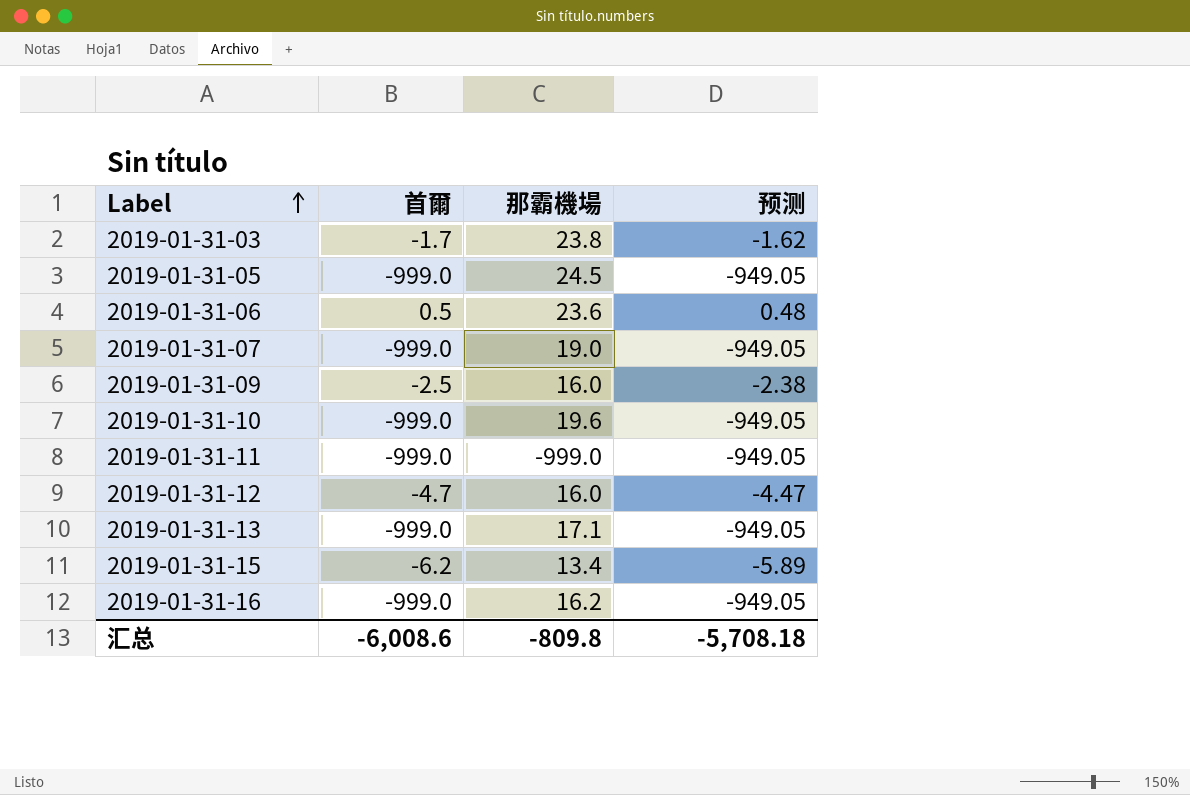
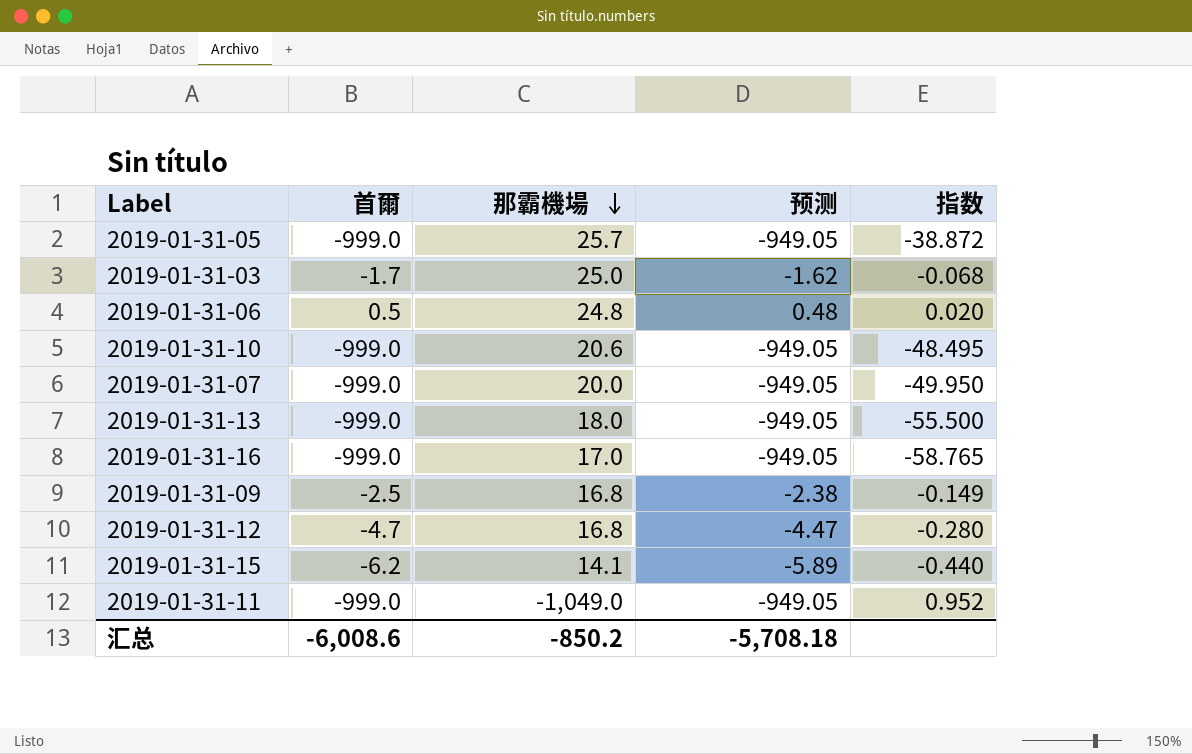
row order: Label ascending -> 那霸機場 descending
column 指数 | formula: none -> [首爾] / [那霸機場]
2019-01-31-05 | 那霸機場: 24.5 -> 25.7
2019-01-31-03 | 那霸機場: 23.8 -> 25.0
2019-01-31-06 | 那霸機場: 23.6 -> 24.8
2019-01-31-10 | 那霸機場: 19.6 -> 20.6
2019-01-31-07 | 那霸機場: 19.0 -> 20.0
2019-01-31-13 | 那霸機場: 17.1 -> 18.0
2019-01-31-16 | 那霸機場: 16.2 -> 17.0
2019-01-31-09 | 那霸機場: 16.0 -> 16.8
2019-01-31-12 | 那霸機場: 16.0 -> 16.8
2019-01-31-15 | 那霸機場: 13.4 -> 14.1
2019-01-31-11 | 那霸機場: -999.0 -> -1,049.0
汇总 | 那霸機場: -809.8 -> -850.2

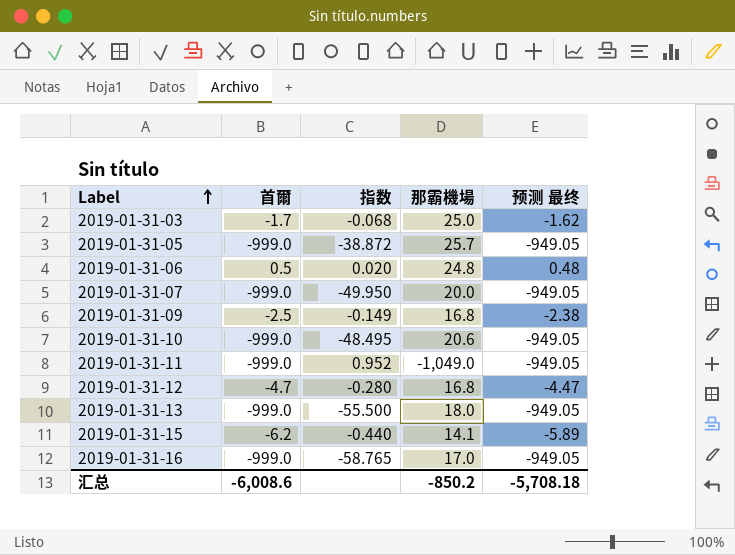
row order: 那霸機場 descending -> Label ascending
column 指数 | position: 5 -> 3
column name: 预测 -> 预测 最终

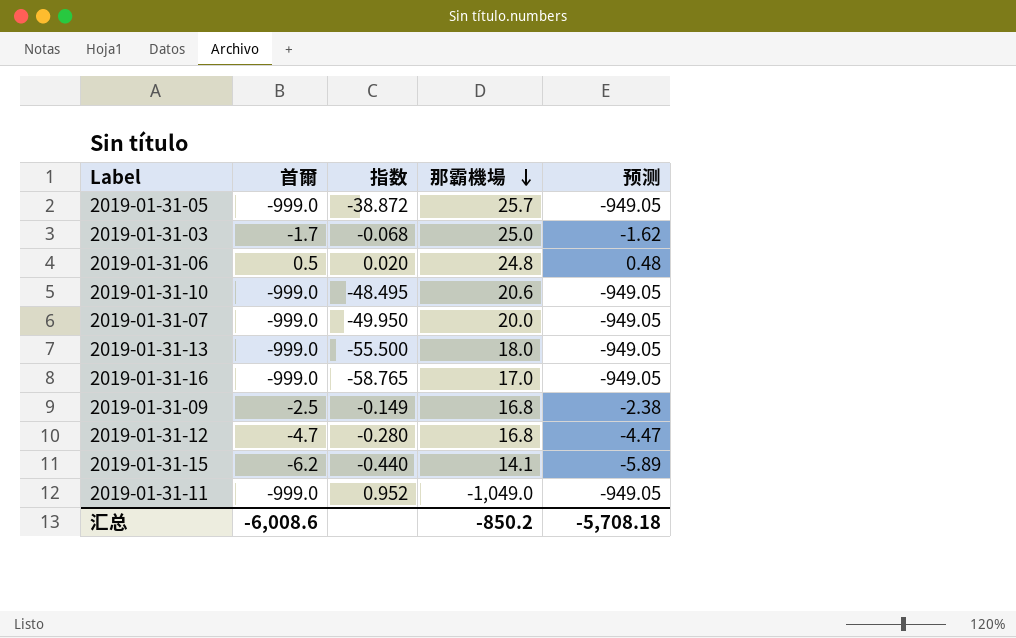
row order: Label ascending -> 那霸機場 descending
column name: 预测 最终 -> 预测

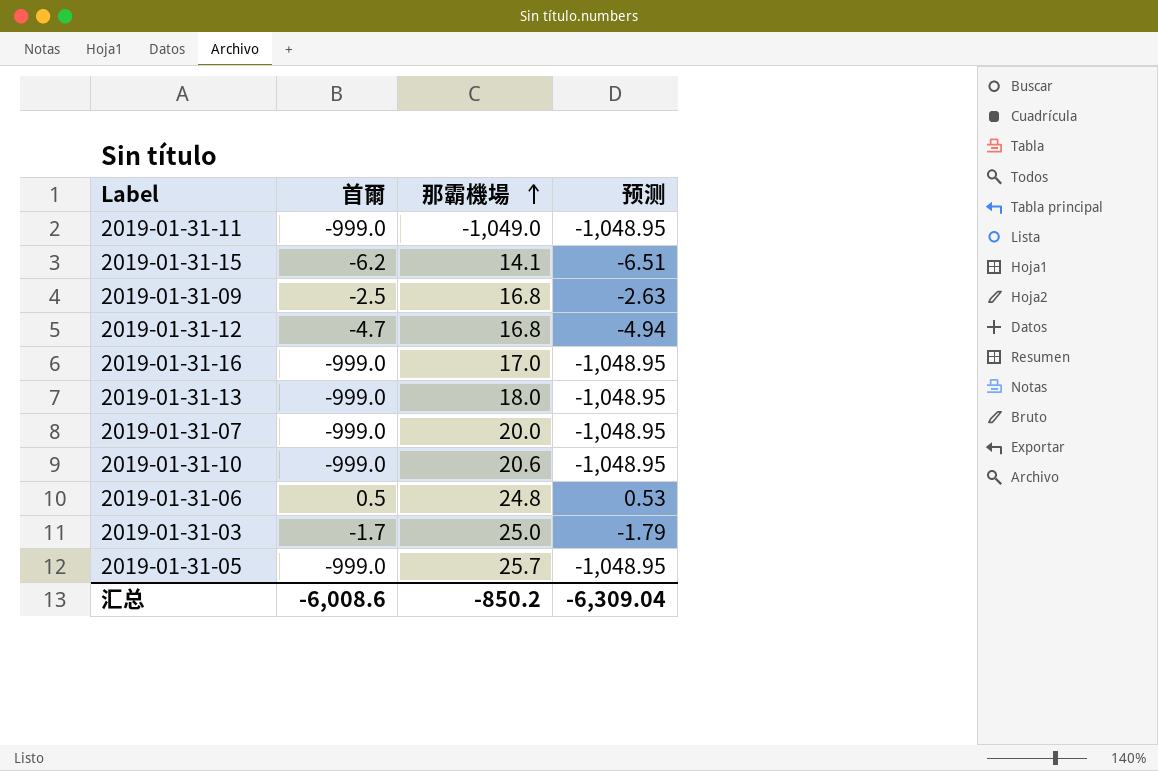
row order: 那霸機場 descending -> 那霸機場 ascending
column 指数 | formula: [首爾] / [那霸機場] -> none
column 预测 | formula: [首爾] * 0.95 -> [首爾] * 1.05
汇总 | 预测: -5,708.18 -> -6,309.04

